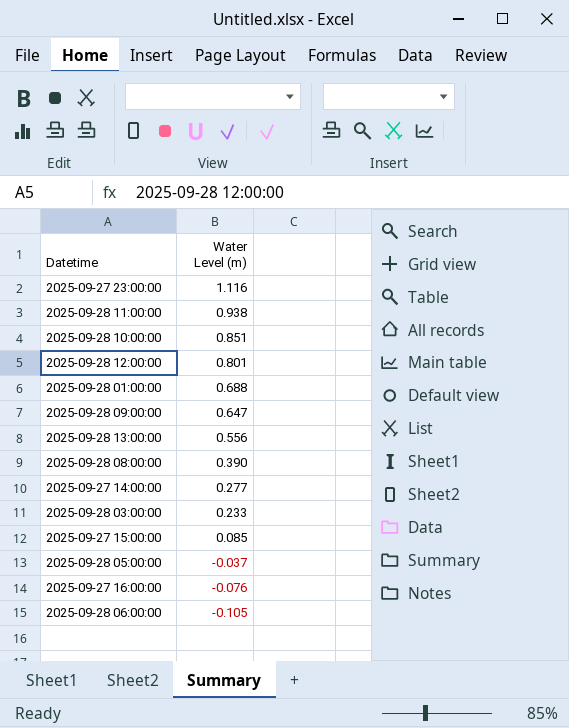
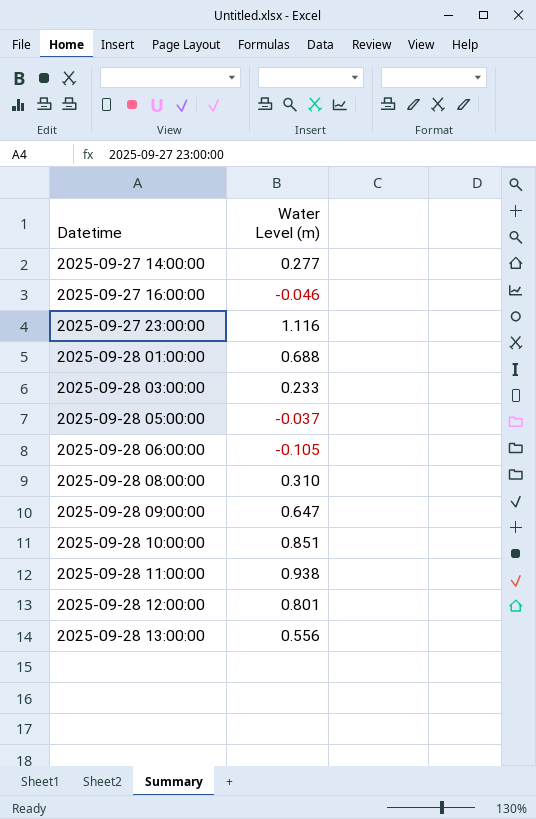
row order: Water Level (m) descending -> Datetime ascending
row 2025-09-27 15:00:00: 0.085 -> none
2025-09-27 16:00:00 | Water Level (m): -0.076 -> -0.046
2025-09-28 08:00:00 | Water Level (m): 0.390 -> 0.310

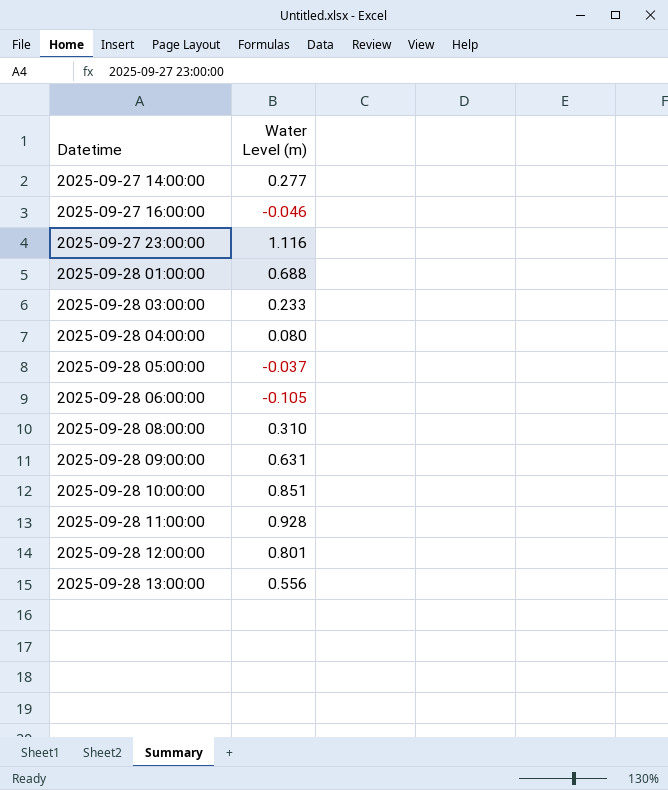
row 2025-09-28 04:00:00: none -> 0.080
2025-09-28 09:00:00 | Water Level (m): 0.647 -> 0.631
2025-09-28 11:00:00 | Water Level (m): 0.938 -> 0.928

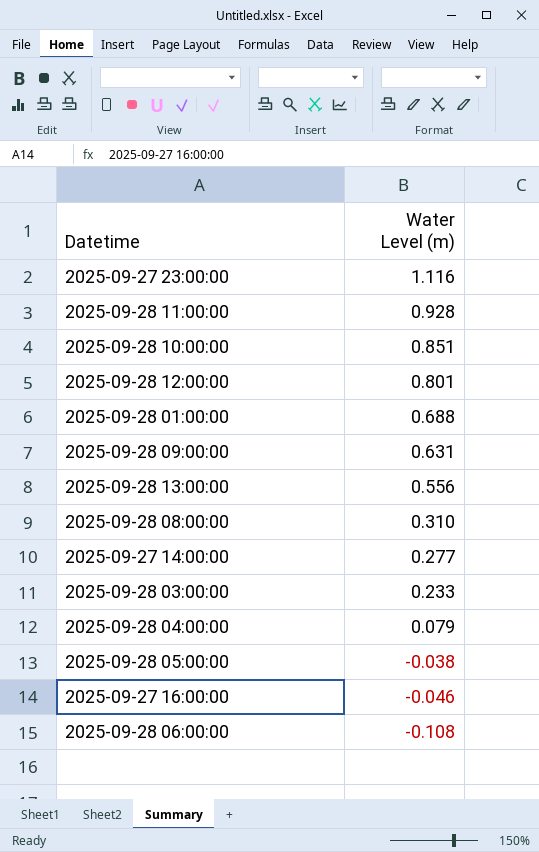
row order: Datetime ascending -> Water Level (m) descending
2025-09-28 04:00:00 | Water Level (m): 0.080 -> 0.079
2025-09-28 05:00:00 | Water Level (m): -0.037 -> -0.038
2025-09-28 06:00:00 | Water Level (m): -0.105 -> -0.108

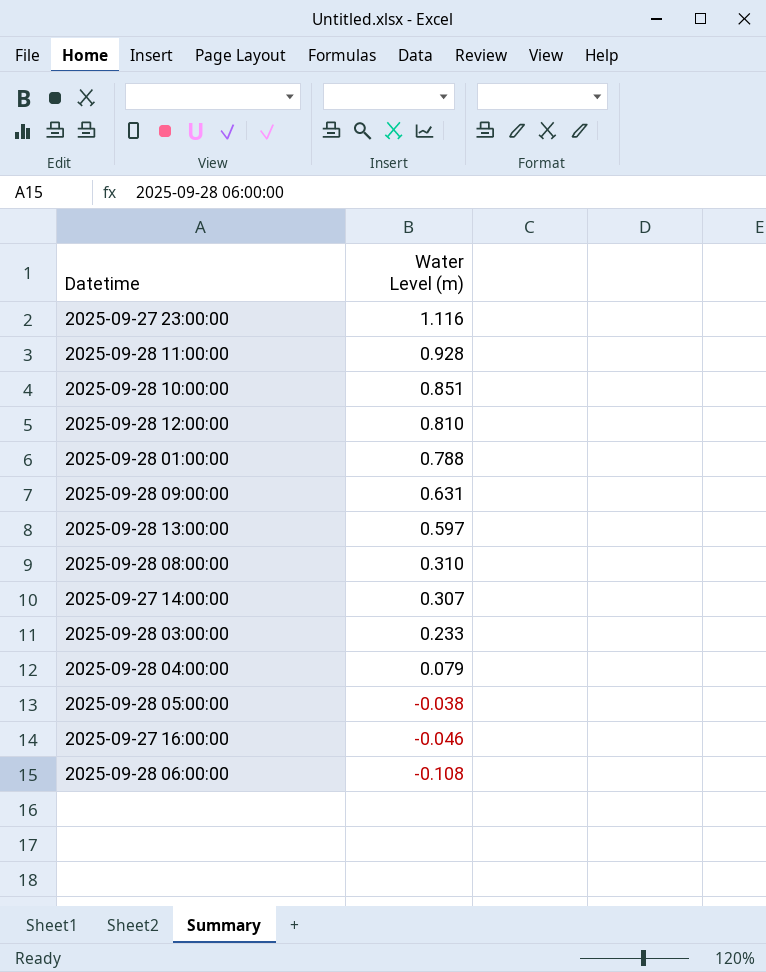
2025-09-28 12:00:00 | Water Level (m): 0.801 -> 0.810
2025-09-28 01:00:00 | Water Level (m): 0.688 -> 0.788
2025-09-28 13:00:00 | Water Level (m): 0.556 -> 0.597
2025-09-27 14:00:00 | Water Level (m): 0.277 -> 0.307

